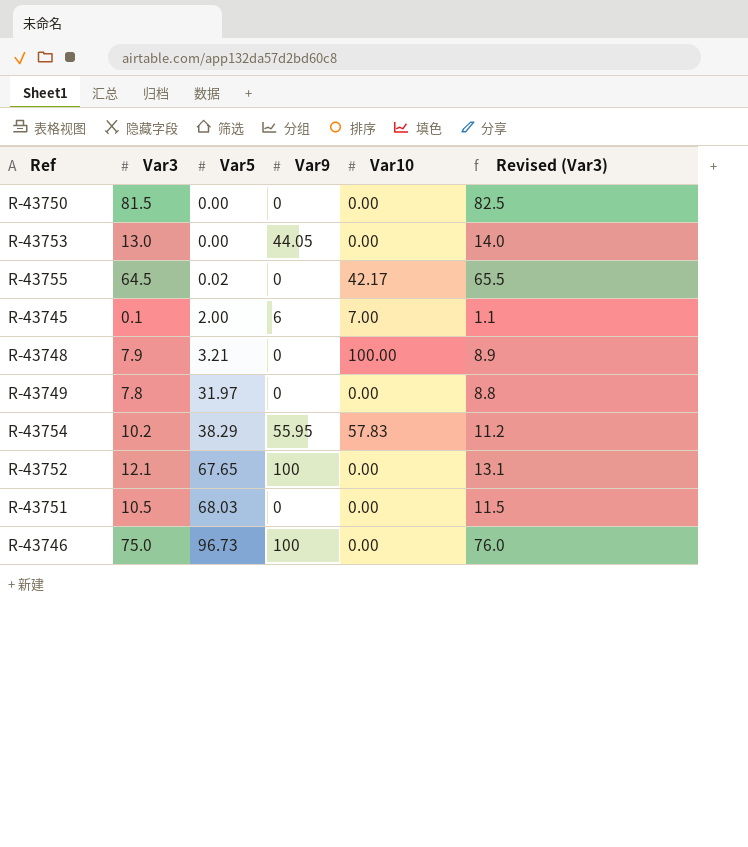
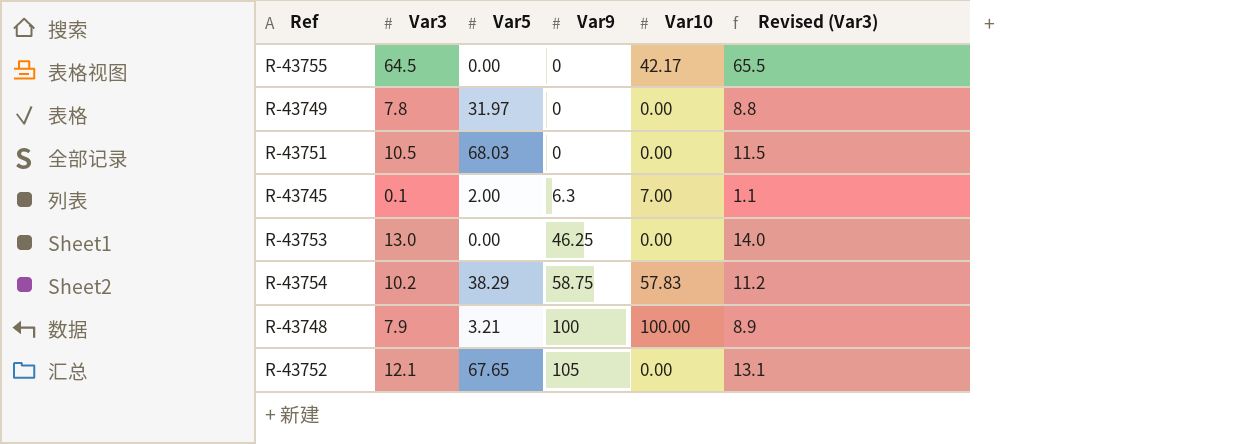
row order: Var5 ascending -> Var9 ascending
row R-43750: 81.5 | 0.00 | 0 | 0.00 | 82.5 -> none
row R-43746: 75.0 | 96.73 | 100 | 0.00 | 76.0 -> none
R-43755 | Var5: 0.02 -> 0.00
R-43745 | Var9: 6 -> 6.3
R-43753 | Var9: 44.05 -> 46.25
R-43754 | Var9: 55.95 -> 58.75
R-43748 | Var9: 0 -> 100
R-43752 | Var9: 100 -> 105

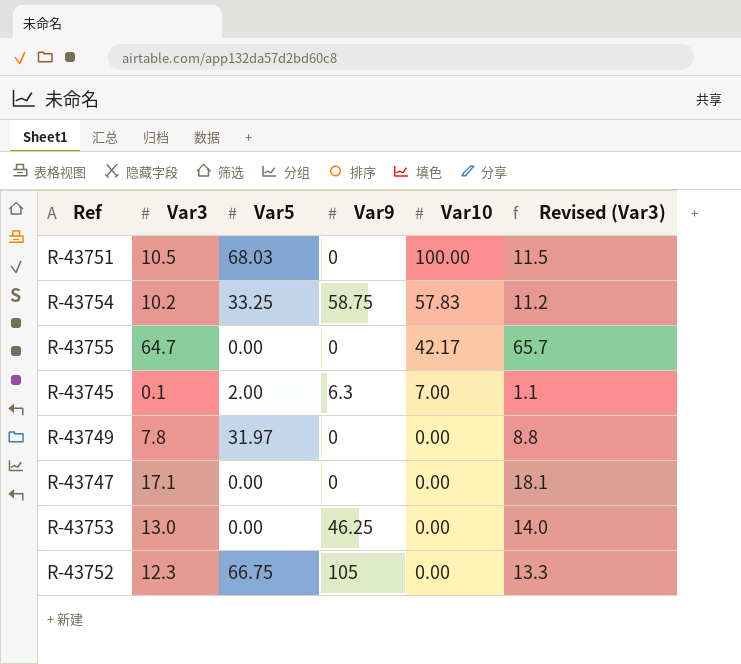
row order: Var9 ascending -> Var10 descending
row R-43748: 7.9 | 3.21 | 100 | 100.00 | 8.9 -> none
R-43751 | Var10: 0.00 -> 100.00
R-43754 | Var5: 38.29 -> 33.25
R-43755 | Var3: 64.5 -> 64.7
R-43755 | Revised (Var3): 65.5 -> 65.7
row R-43747: none -> 17.1 | 0.00 | 0 | 0.00 | 18.1
R-43752 | Var3: 12.1 -> 12.3
R-43752 | Var5: 67.65 -> 66.75
R-43752 | Revised (Var3): 13.1 -> 13.3

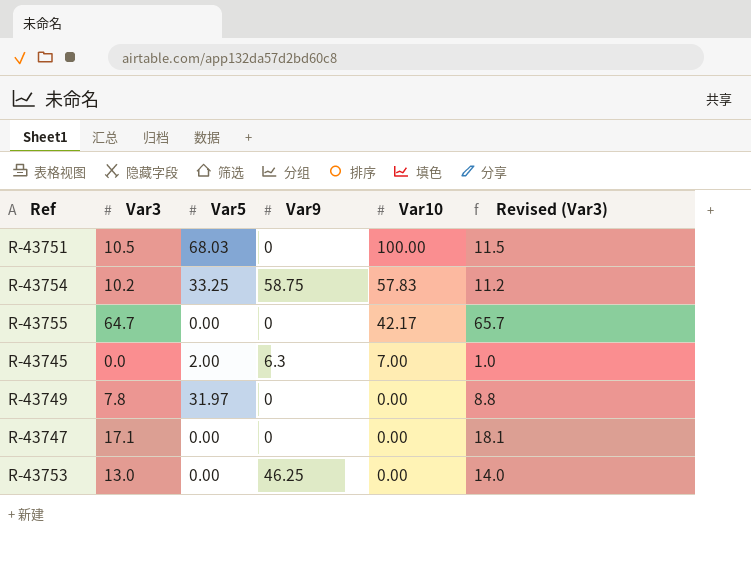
row R-43752: 12.3 | 66.75 | 105 | 0.00 | 13.3 -> none
R-43745 | Var3: 0.1 -> 0.0
R-43745 | Revised (Var3): 1.1 -> 1.0

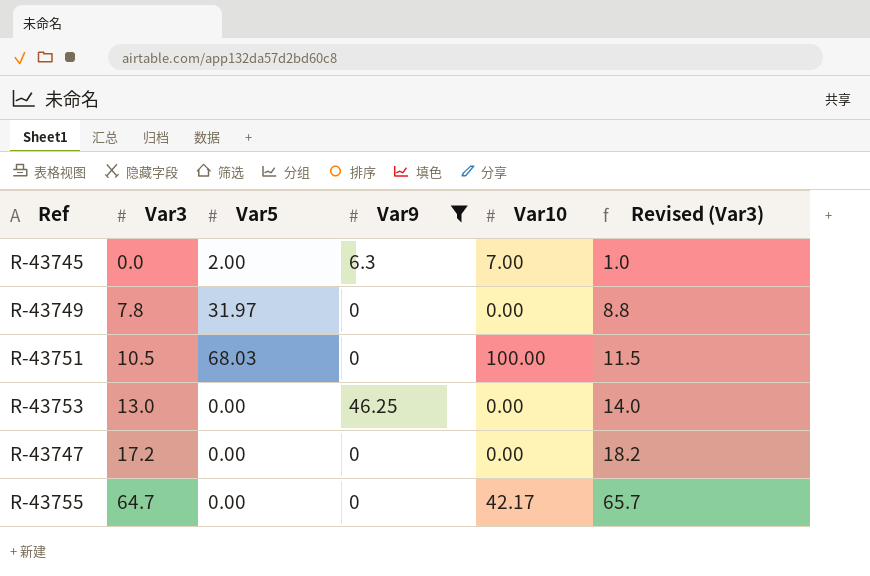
filter: none -> Var9 != 58.75
row order: Var10 descending -> Var3 ascending
R-43747 | Var3: 17.1 -> 17.2
R-43747 | Revised (Var3): 18.1 -> 18.2

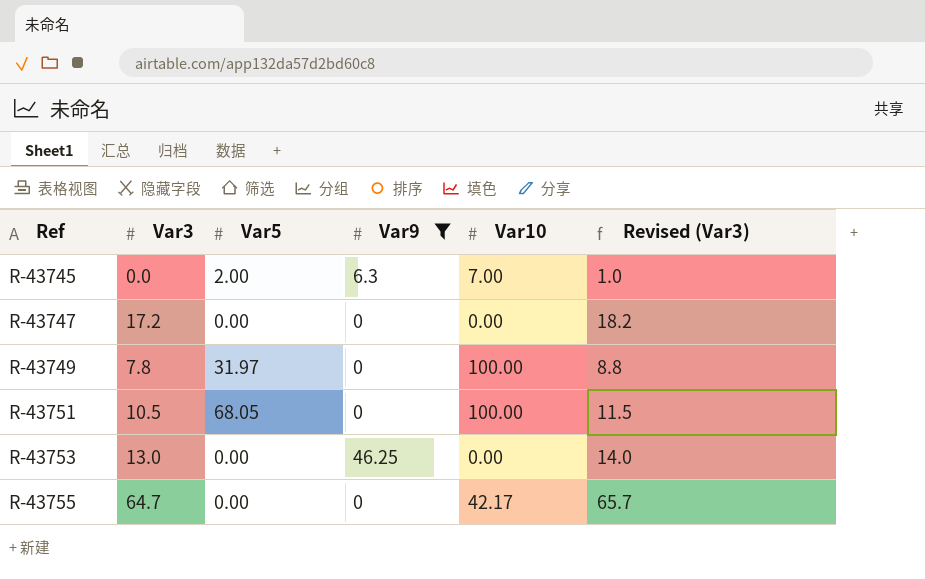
row order: Var3 ascending -> Ref ascending
R-43749 | Var10: 0.00 -> 100.00
R-43751 | Var5: 68.03 -> 68.05

